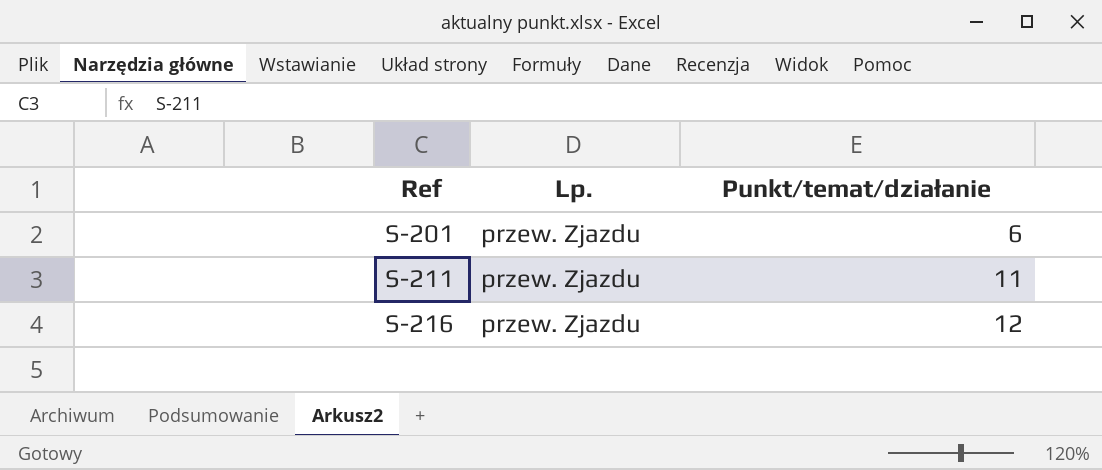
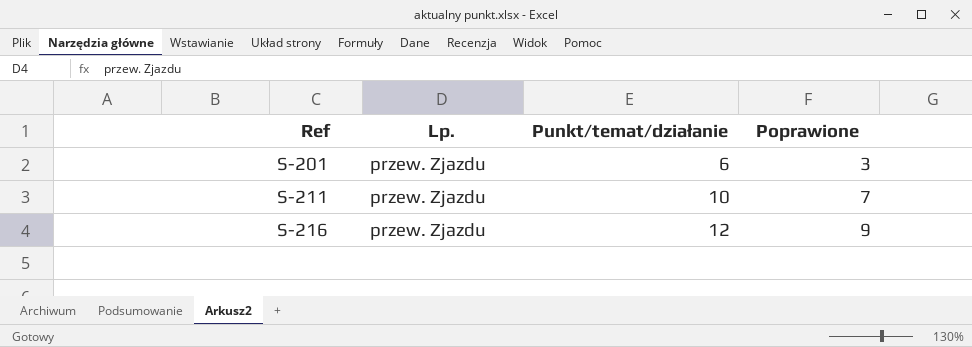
column Poprawione | formula: none -> [Punkt/temat/działanie] - 3
S-211 | Punkt/temat/działanie: 11 -> 10

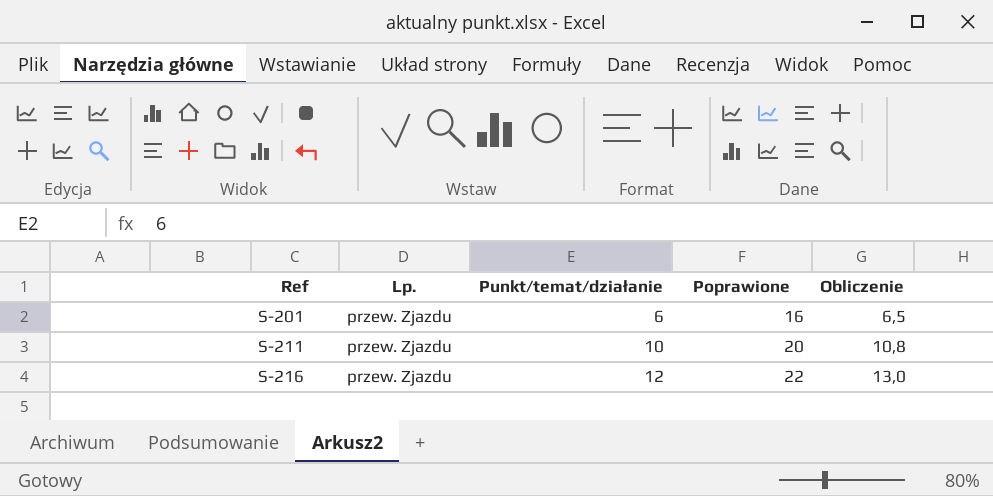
column Poprawione | formula: [Punkt/temat/działanie] - 3 -> [Punkt/temat/działanie] + 10
column Obliczenie | formula: none -> [Punkt/temat/działanie] * 1,08

